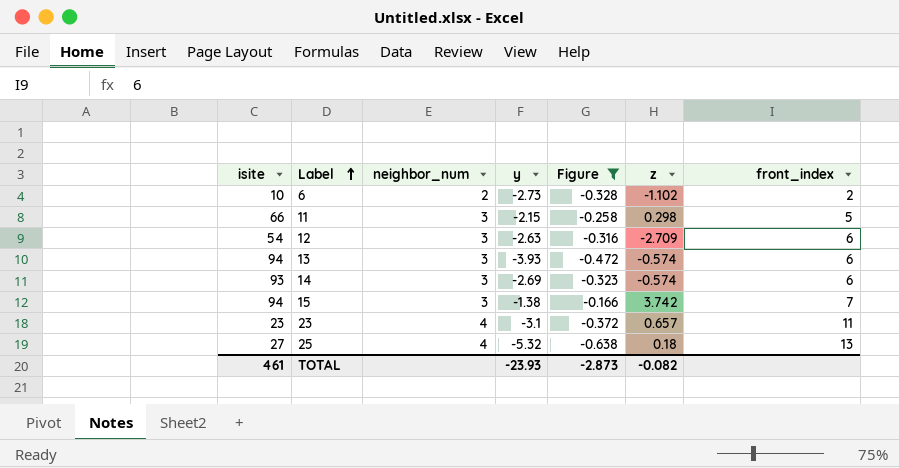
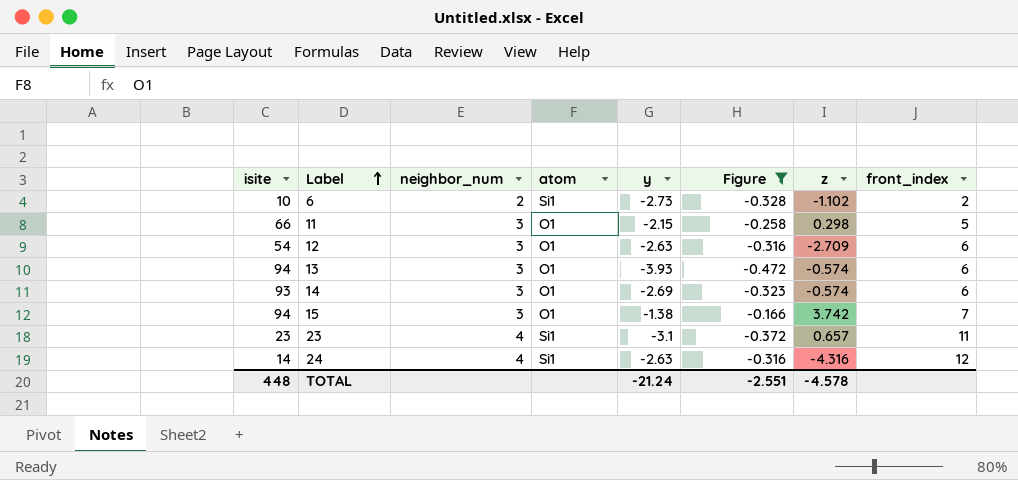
column atom | position: none -> 4
row 25: 27 | 4 | -5.32 | -0.638 | 0.18 | 13 -> none
row 24: none -> 14 | 4 | Si1 | -2.63 | -0.316 | -4.316 | 12
TOTAL | isite: 461 -> 448
TOTAL | y: -23.93 -> -21.24
TOTAL | Figure: -2.873 -> -2.551
TOTAL | z: -0.082 -> -4.578

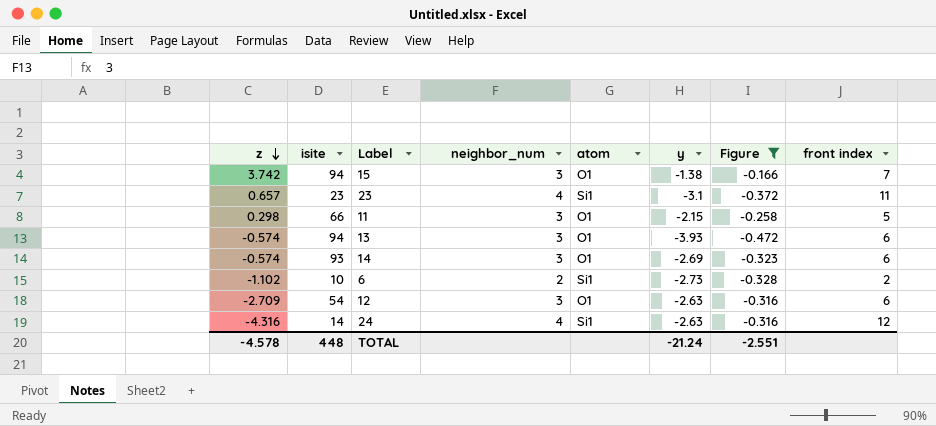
row order: Label ascending -> z descending
column z | position: 7 -> 1
column name: front_index -> front index

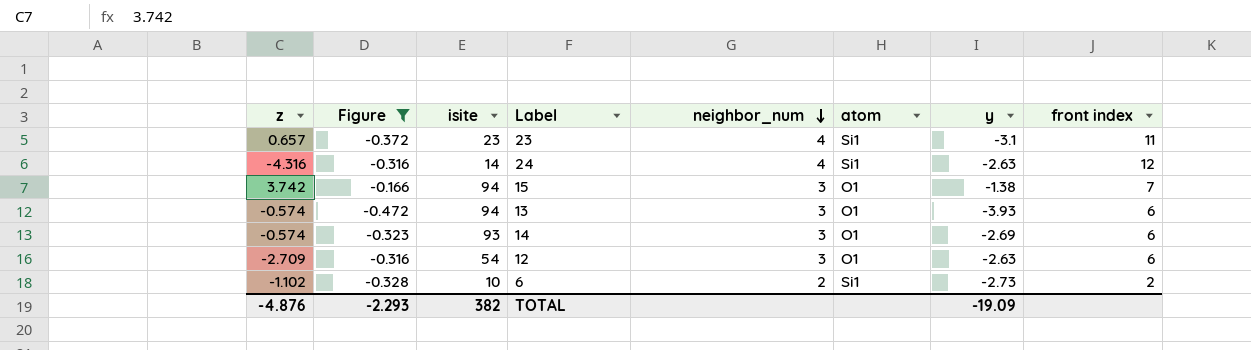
row order: z descending -> neighbor_num descending
column Figure | position: 7 -> 2
row 11: 0.298 | 66 | 3 | O1 | -2.15 | -0.258 | 5 -> none
TOTAL | z: -4.578 -> -4.876
TOTAL | Figure: -2.551 -> -2.293
TOTAL | isite: 448 -> 382
TOTAL | y: -21.24 -> -19.09

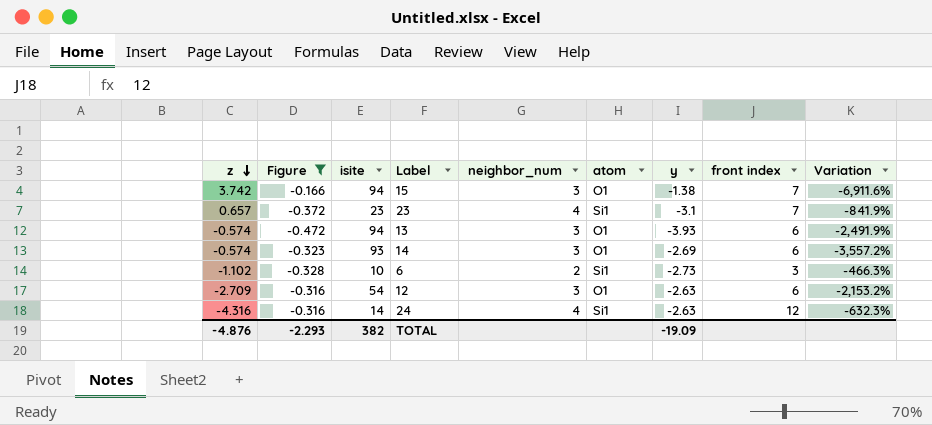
row order: neighbor_num descending -> z descending
column Variation | formula: none -> ([isite] - [y]) / [y]
23 | front index: 11 -> 7
6 | front index: 2 -> 3

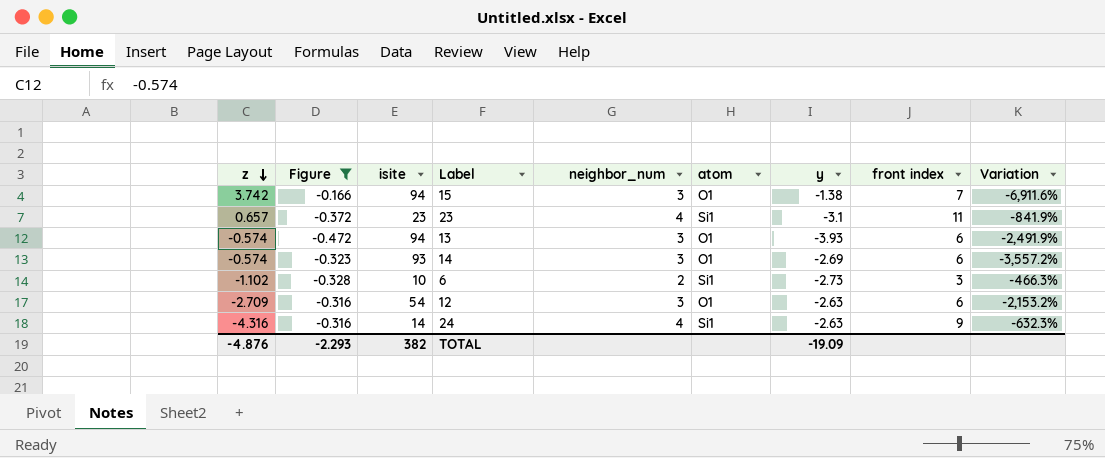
23 | front index: 7 -> 11
24 | front index: 12 -> 9

